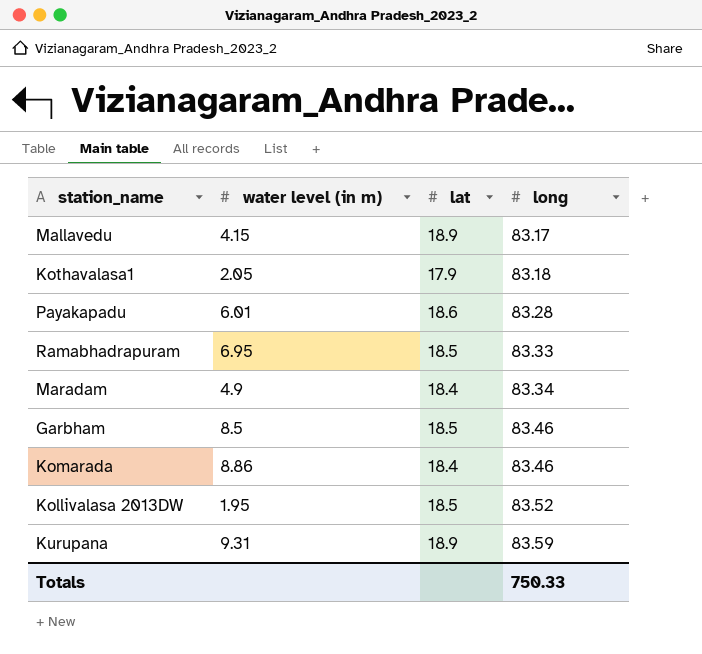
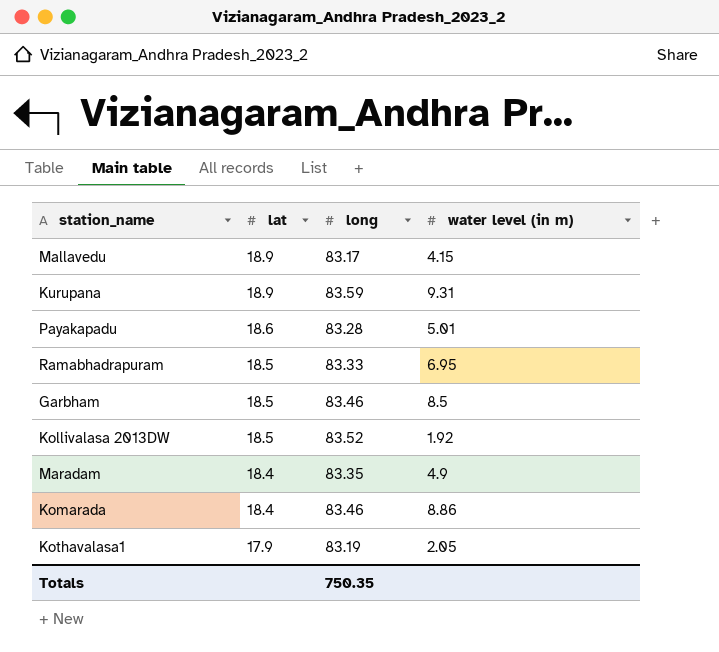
row order: long ascending -> lat descending
column water level (in m) | position: 2 -> 4
Payakapadu | water level (in m): 6.01 -> 5.01
Kollivalasa 2013DW | water level (in m): 1.95 -> 1.92
Maradam | long: 83.34 -> 83.35
Kothavalasa1 | long: 83.18 -> 83.19
Totals | long: 750.33 -> 750.35

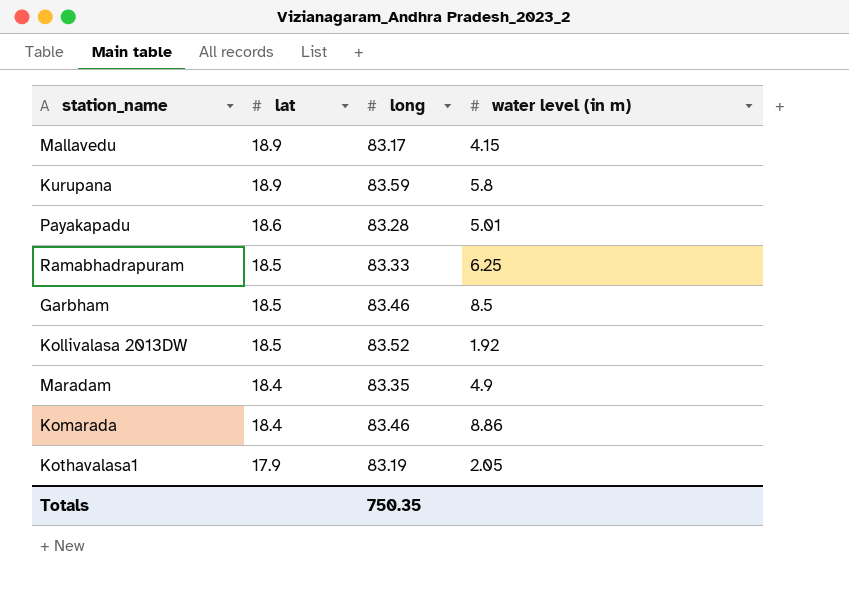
Kurupana | water level (in m): 9.31 -> 5.8
Ramabhadrapuram | water level (in m): 6.95 -> 6.25

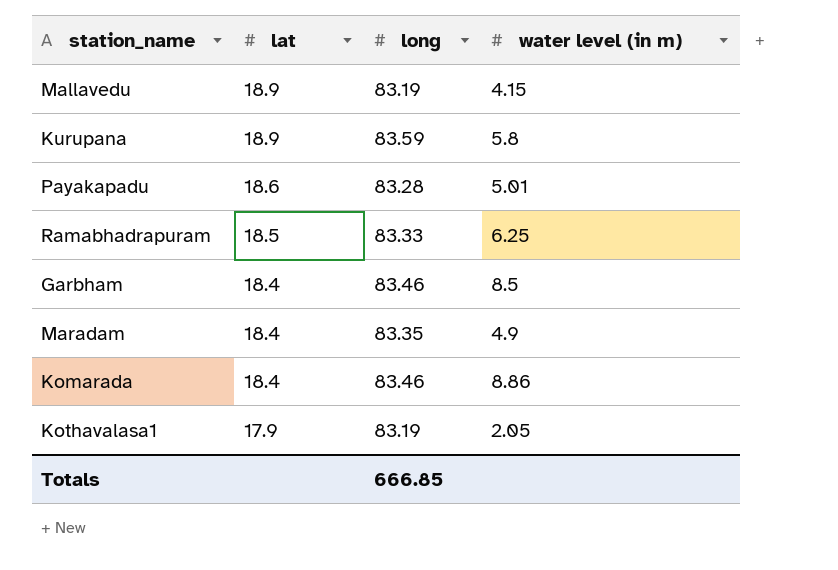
row Kollivalasa 2013DW: 18.5 | 83.52 | 1.92 -> none
Mallavedu | long: 83.17 -> 83.19
Garbham | lat: 18.5 -> 18.4
Totals | long: 750.35 -> 666.85

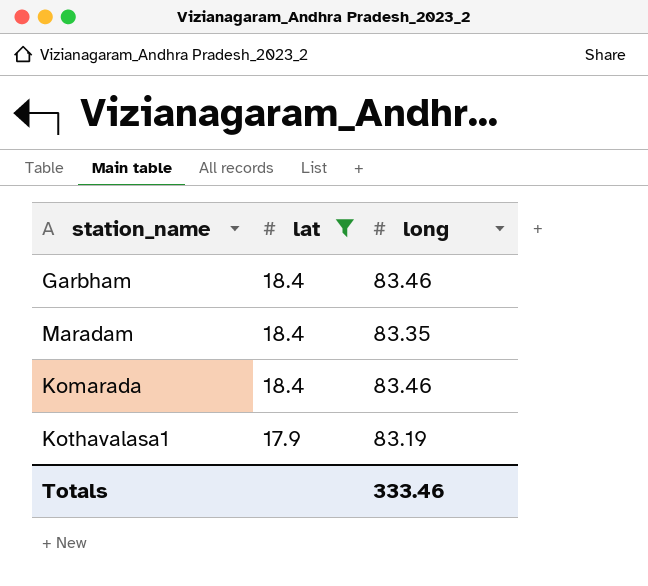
filter: none -> lat <= 18.4
column water level (in m) | position: 4 -> none
Totals | long: 666.85 -> 333.46

